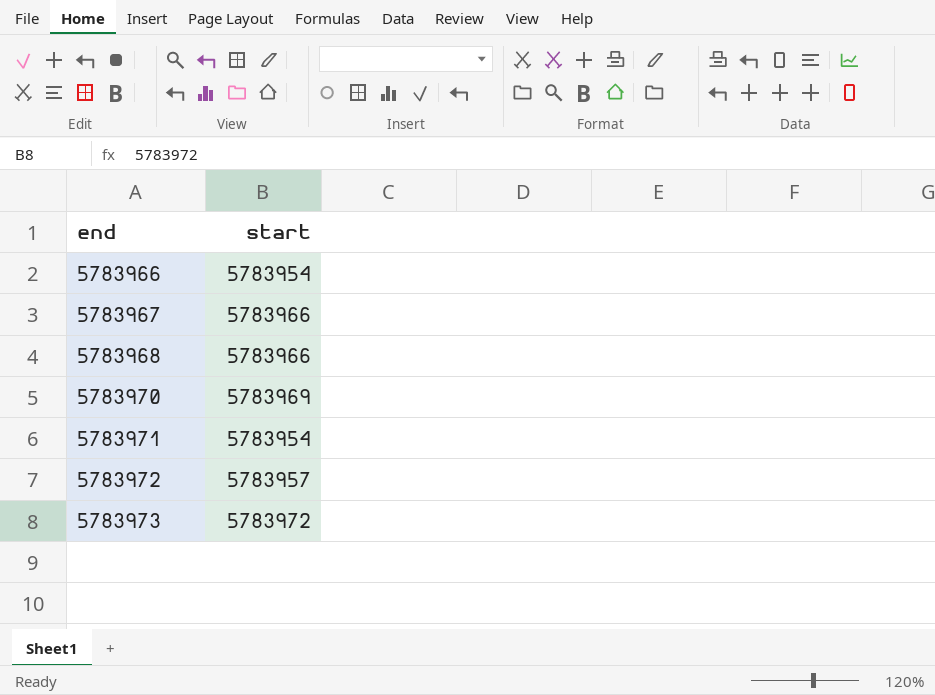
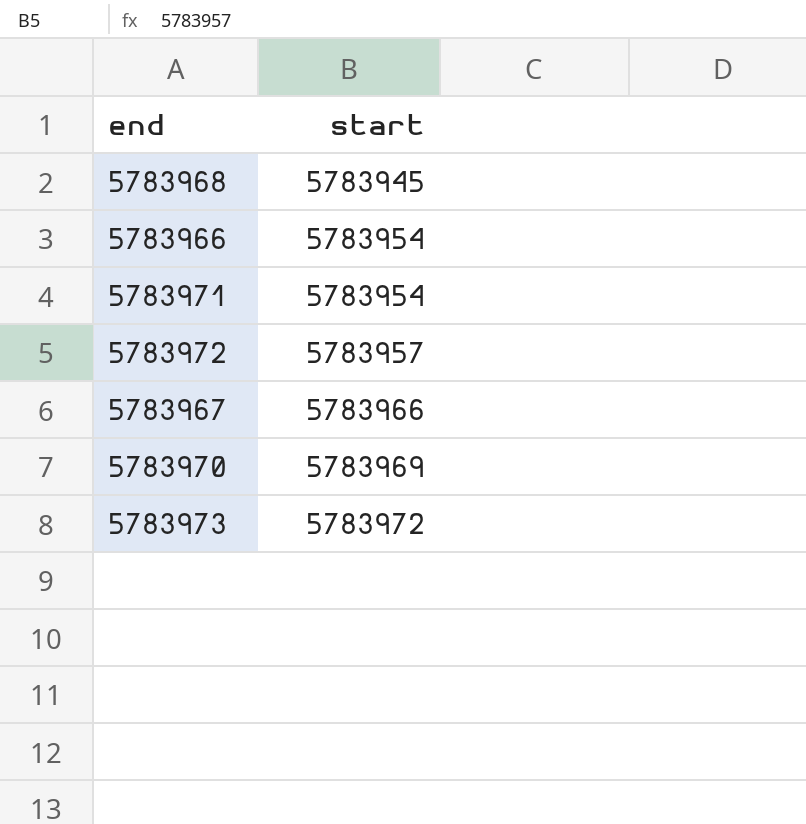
row order: end ascending -> start ascending
5783968 | start: 5783966 -> 5783945

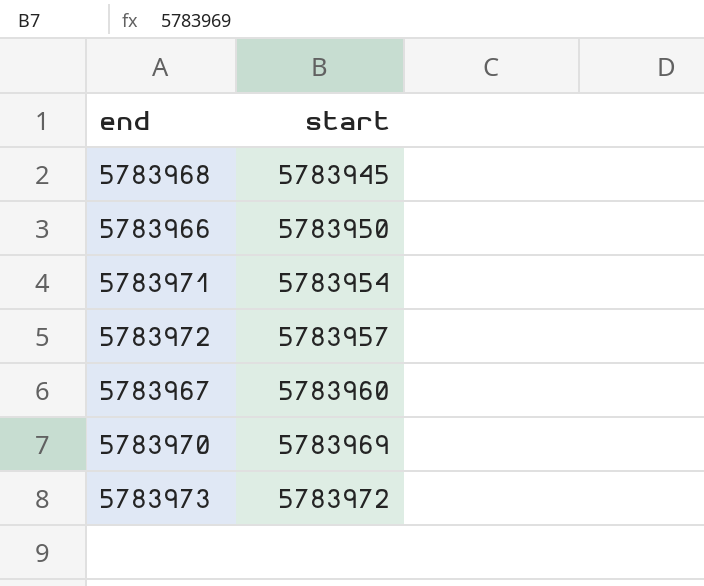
5783966 | start: 5783954 -> 5783950
5783967 | start: 5783966 -> 5783960

